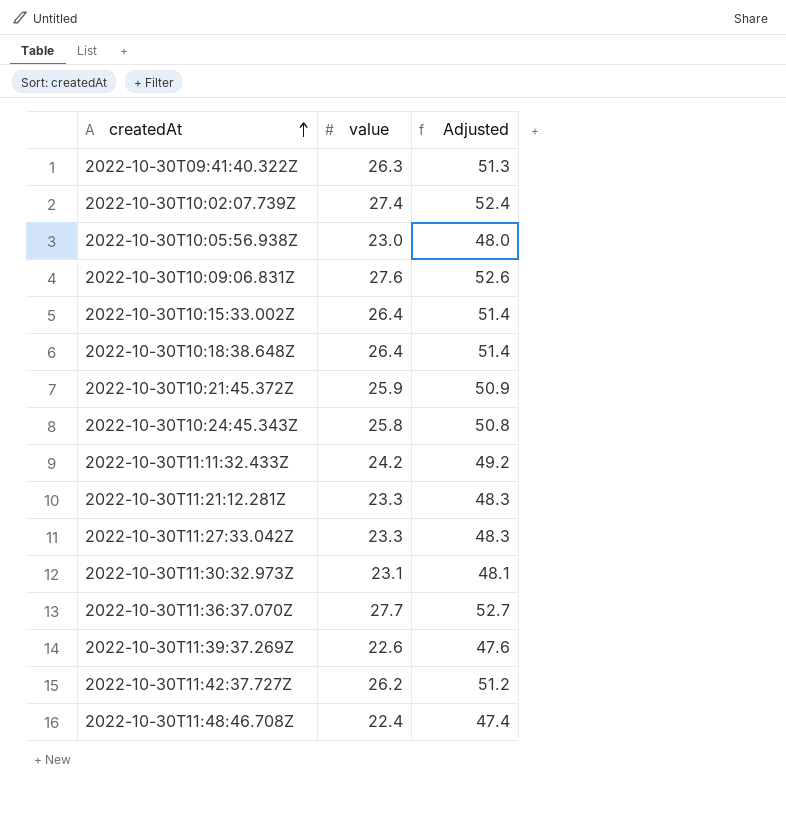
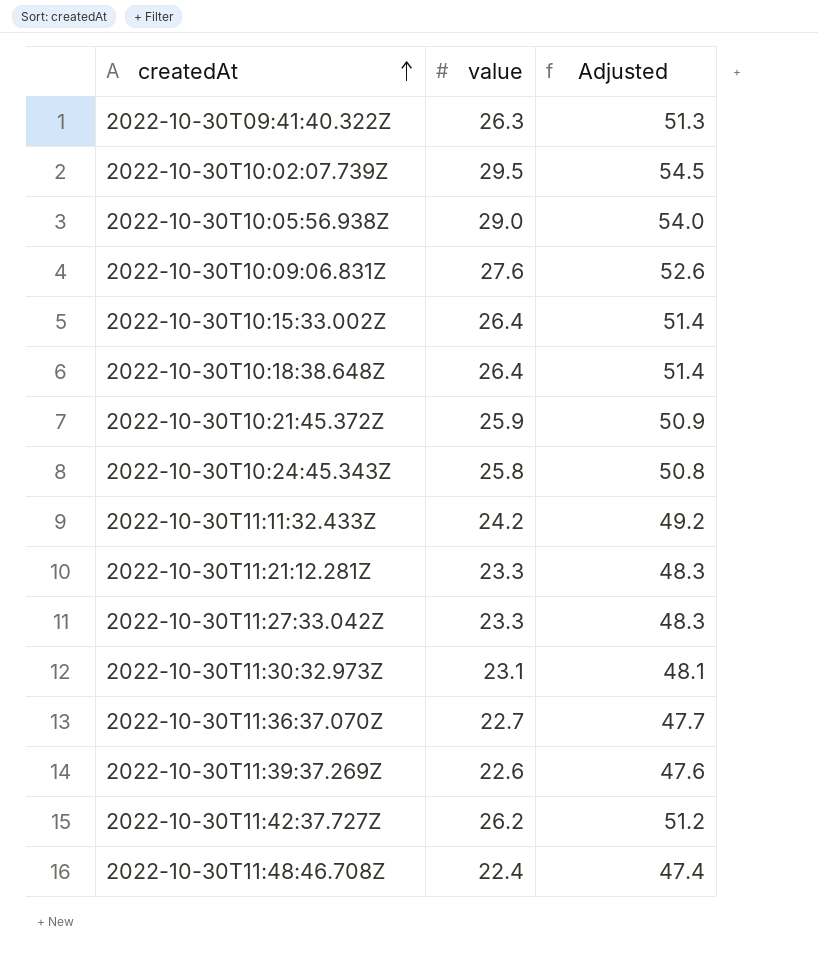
2022-10-30T10:02:07.739Z | value: 27.4 -> 29.5
2022-10-30T10:02:07.739Z | Adjusted: 52.4 -> 54.5
2022-10-30T10:05:56.938Z | value: 23.0 -> 29.0
2022-10-30T10:05:56.938Z | Adjusted: 48.0 -> 54.0
2022-10-30T11:36:37.070Z | value: 27.7 -> 22.7
2022-10-30T11:36:37.070Z | Adjusted: 52.7 -> 47.7

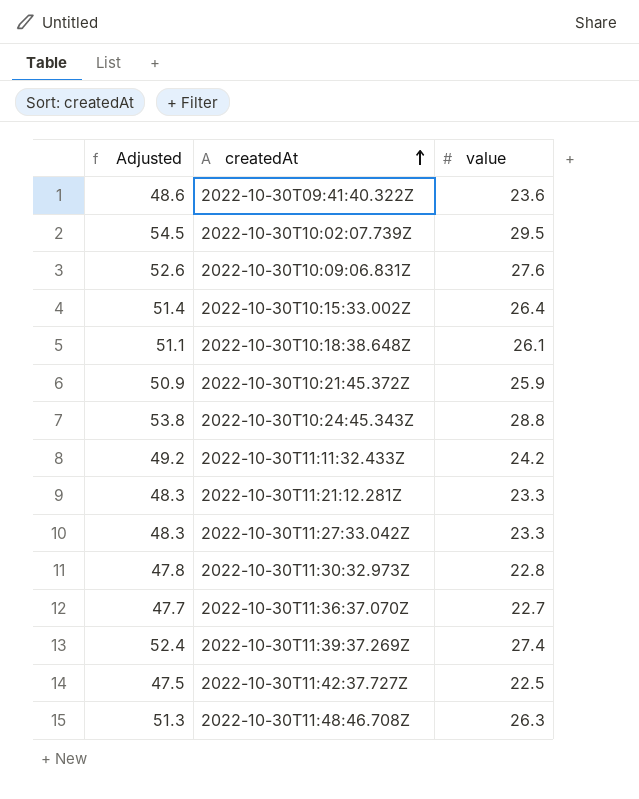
column Adjusted | position: 3 -> 1
row 2022-10-30T10:05:56.938Z: 29.0 | 54.0 -> none
2022-10-30T09:41:40.322Z | Adjusted: 51.3 -> 48.6
2022-10-30T09:41:40.322Z | value: 26.3 -> 23.6
2022-10-30T10:18:38.648Z | Adjusted: 51.4 -> 51.1
2022-10-30T10:18:38.648Z | value: 26.4 -> 26.1
2022-10-30T10:24:45.343Z | Adjusted: 50.8 -> 53.8
2022-10-30T10:24:45.343Z | value: 25.8 -> 28.8
2022-10-30T11:30:32.973Z | Adjusted: 48.1 -> 47.8
2022-10-30T11:30:32.973Z | value: 23.1 -> 22.8
2022-10-30T11:39:37.269Z | Adjusted: 47.6 -> 52.4
2022-10-30T11:39:37.269Z | value: 22.6 -> 27.4
2022-10-30T11:42:37.727Z | Adjusted: 51.2 -> 47.5
2022-10-30T11:42:37.727Z | value: 26.2 -> 22.5
2022-10-30T11:48:46.708Z | Adjusted: 47.4 -> 51.3
2022-10-30T11:48:46.708Z | value: 22.4 -> 26.3

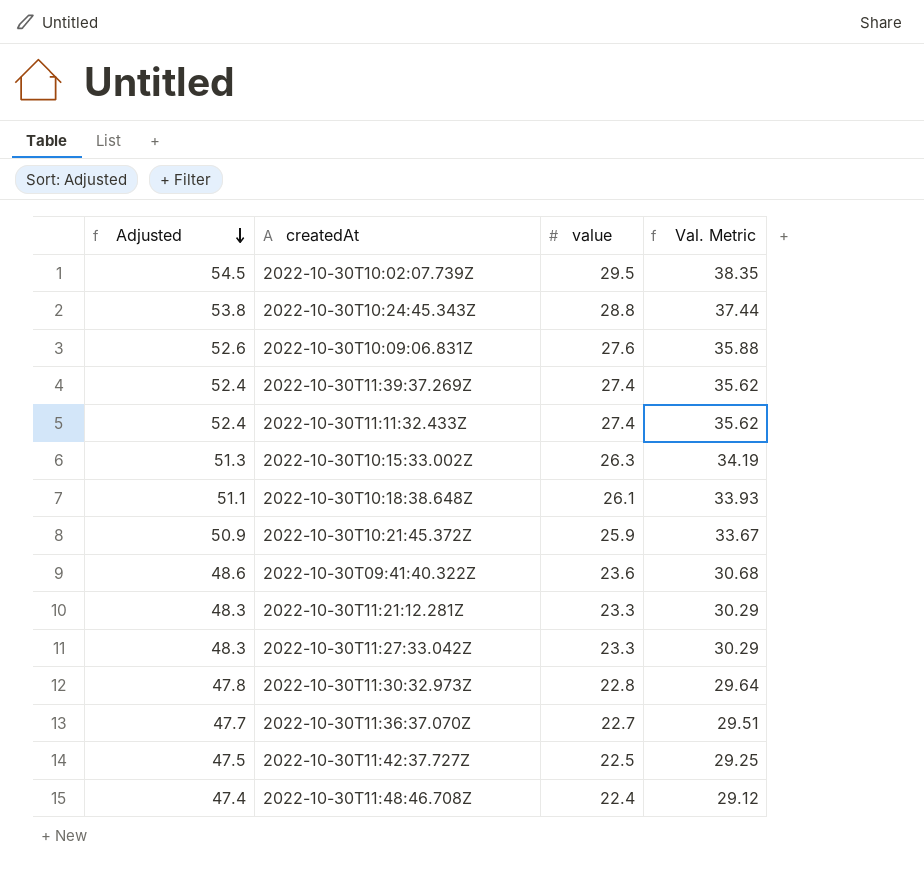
row order: createdAt ascending -> Adjusted descending
column Val. Metric | formula: none -> [value] * 1.3
2022-10-30T11:11:32.433Z | Adjusted: 49.2 -> 52.4
2022-10-30T11:11:32.433Z | value: 24.2 -> 27.4
2022-10-30T10:15:33.002Z | Adjusted: 51.4 -> 51.3
2022-10-30T10:15:33.002Z | value: 26.4 -> 26.3
2022-10-30T11:48:46.708Z | Adjusted: 51.3 -> 47.4
2022-10-30T11:48:46.708Z | value: 26.3 -> 22.4

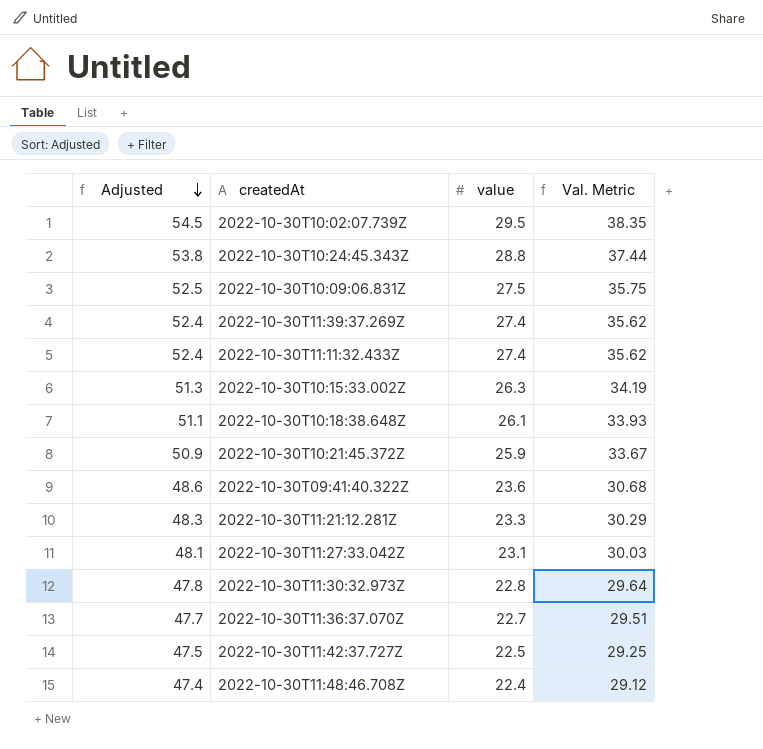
2022-10-30T10:09:06.831Z | Adjusted: 52.6 -> 52.5
2022-10-30T10:09:06.831Z | value: 27.6 -> 27.5
2022-10-30T10:09:06.831Z | Val. Metric: 35.88 -> 35.75
2022-10-30T11:27:33.042Z | Adjusted: 48.3 -> 48.1
2022-10-30T11:27:33.042Z | value: 23.3 -> 23.1
2022-10-30T11:27:33.042Z | Val. Metric: 30.29 -> 30.03

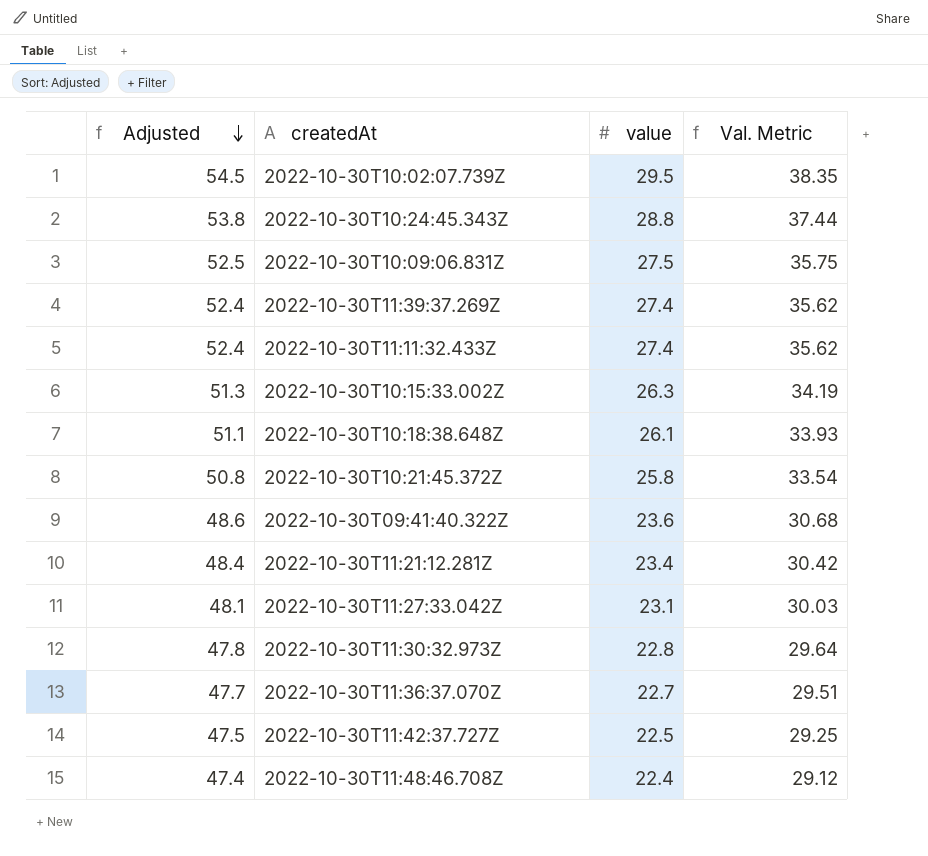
2022-10-30T10:21:45.372Z | Adjusted: 50.9 -> 50.8
2022-10-30T10:21:45.372Z | value: 25.9 -> 25.8
2022-10-30T10:21:45.372Z | Val. Metric: 33.67 -> 33.54
2022-10-30T11:21:12.281Z | Adjusted: 48.3 -> 48.4
2022-10-30T11:21:12.281Z | value: 23.3 -> 23.4
2022-10-30T11:21:12.281Z | Val. Metric: 30.29 -> 30.42

